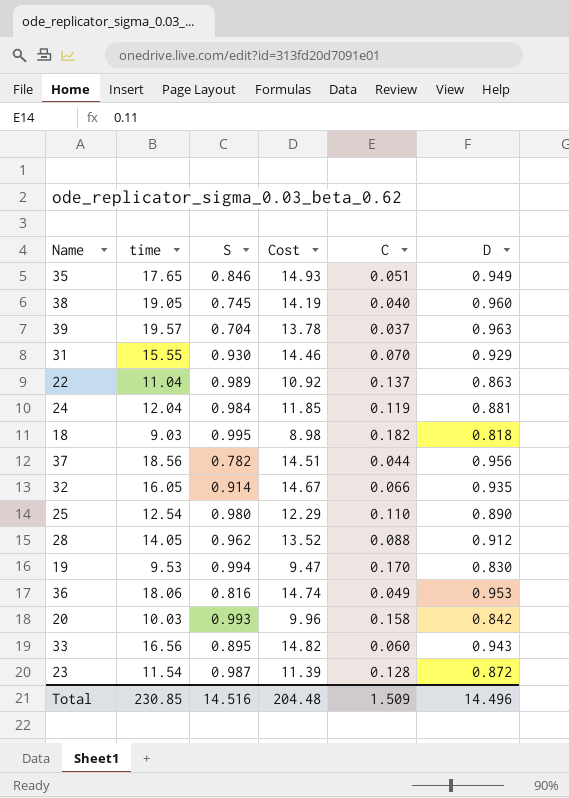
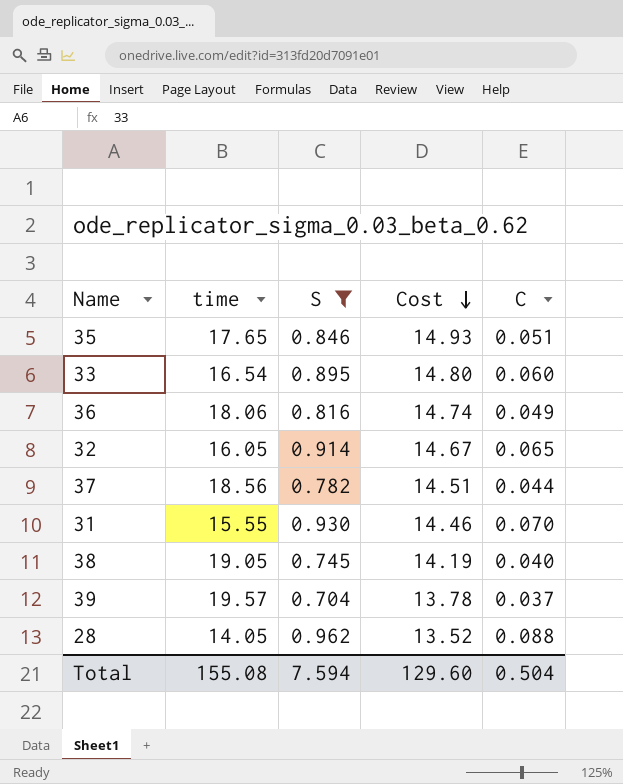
filter: none -> S <= 0.962
row order: none -> Cost descending
column D | position: 6 -> none
33 | time: 16.56 -> 16.54
33 | Cost: 14.82 -> 14.80
32 | C: 0.066 -> 0.065
Total | time: 230.85 -> 155.08
Total | S: 14.516 -> 7.594
Total | Cost: 204.48 -> 129.60
Total | C: 1.509 -> 0.504

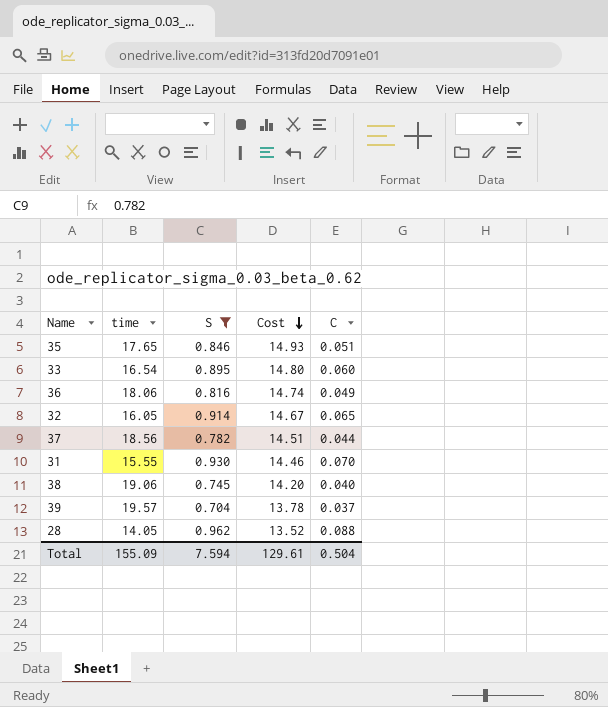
38 | time: 19.05 -> 19.06
38 | Cost: 14.19 -> 14.20
Total | time: 155.08 -> 155.09
Total | Cost: 129.60 -> 129.61

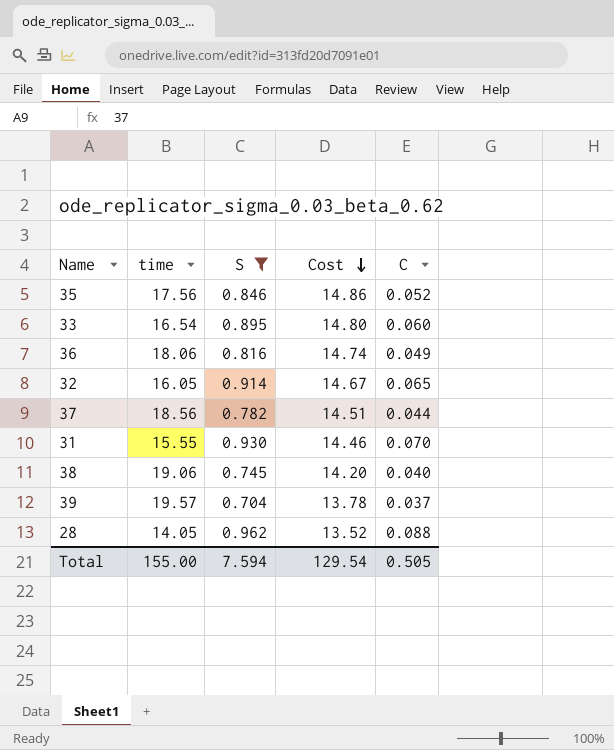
35 | time: 17.65 -> 17.56
35 | Cost: 14.93 -> 14.86
35 | C: 0.051 -> 0.052
Total | time: 155.09 -> 155.00
Total | Cost: 129.61 -> 129.54
Total | C: 0.504 -> 0.505

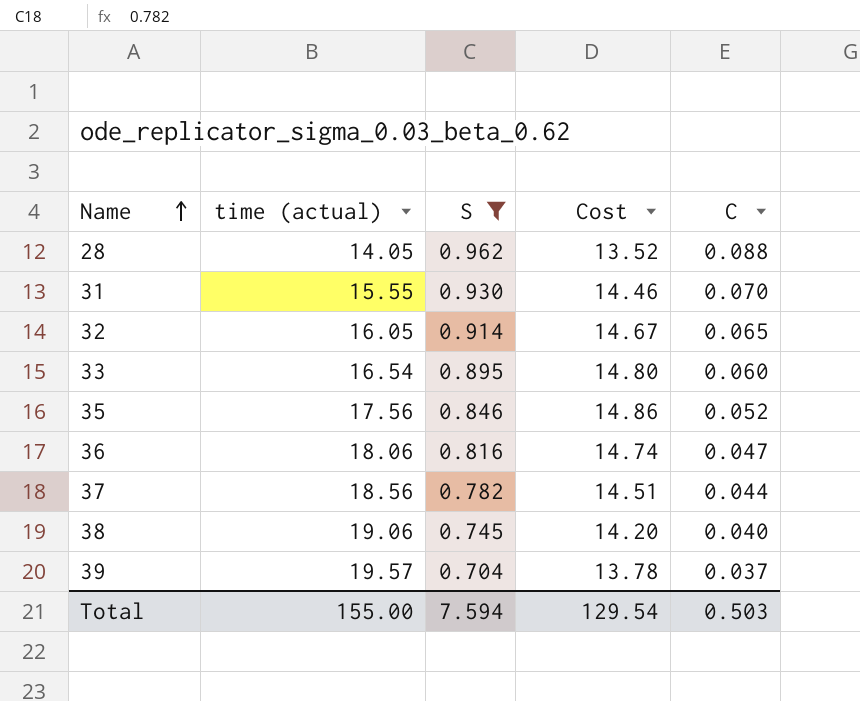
row order: Cost descending -> Name ascending
column name: time -> time (actual)
36 | C: 0.049 -> 0.047
Total | C: 0.505 -> 0.503

